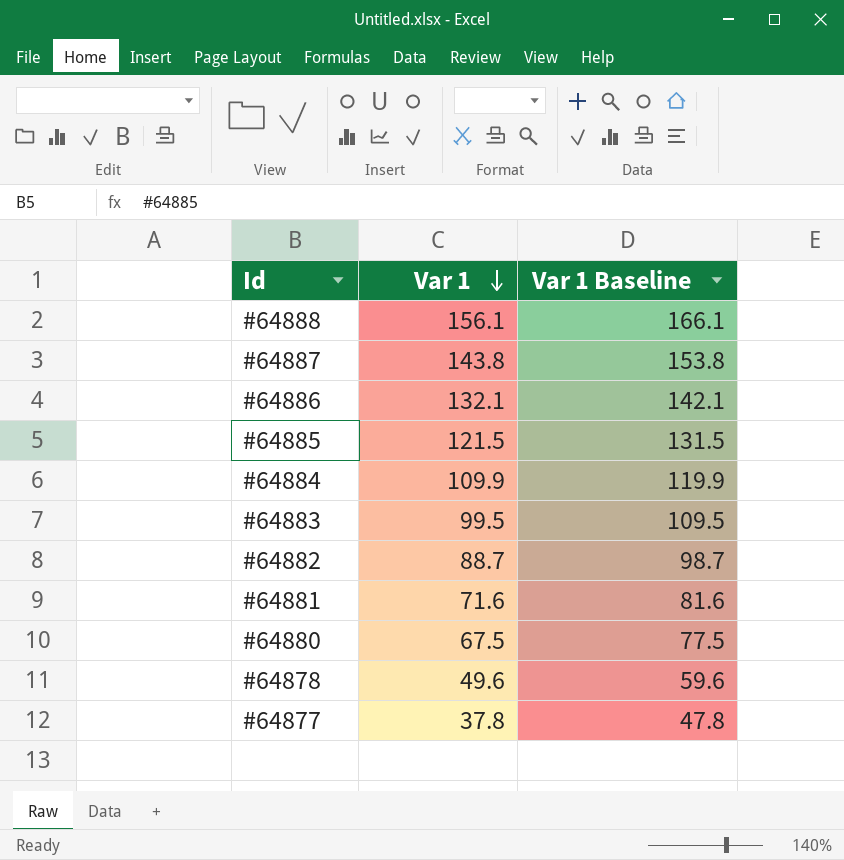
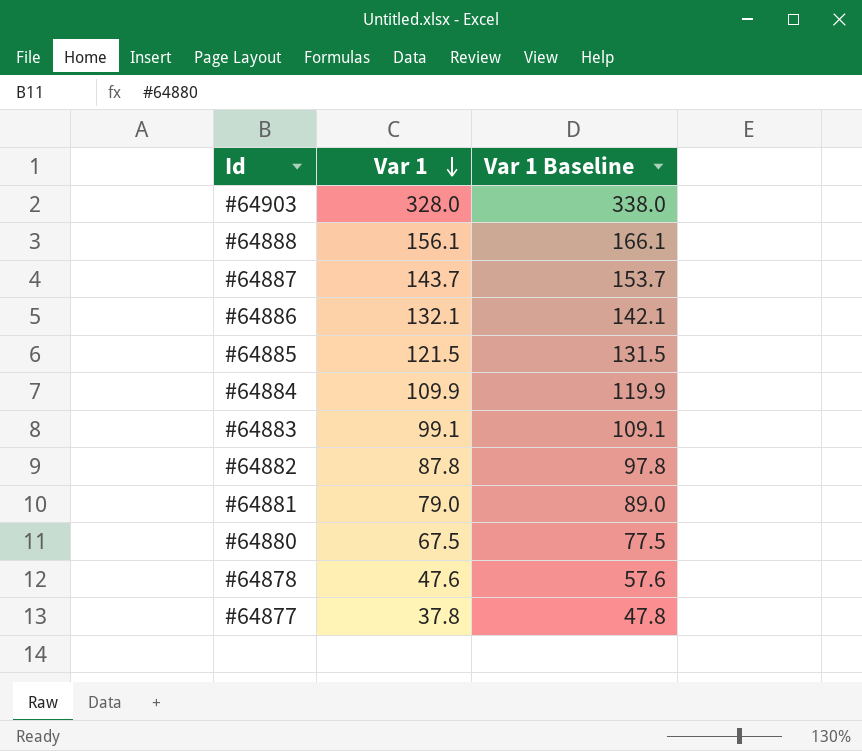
row #64903: none -> 328.0 | 338.0
#64887 | Var 1: 143.8 -> 143.7
#64887 | Var 1 Baseline: 153.8 -> 153.7
#64883 | Var 1: 99.5 -> 99.1
#64883 | Var 1 Baseline: 109.5 -> 109.1
#64882 | Var 1: 88.7 -> 87.8
#64882 | Var 1 Baseline: 98.7 -> 97.8
#64881 | Var 1: 71.6 -> 79.0
#64881 | Var 1 Baseline: 81.6 -> 89.0
#64878 | Var 1: 49.6 -> 47.6
#64878 | Var 1 Baseline: 59.6 -> 57.6

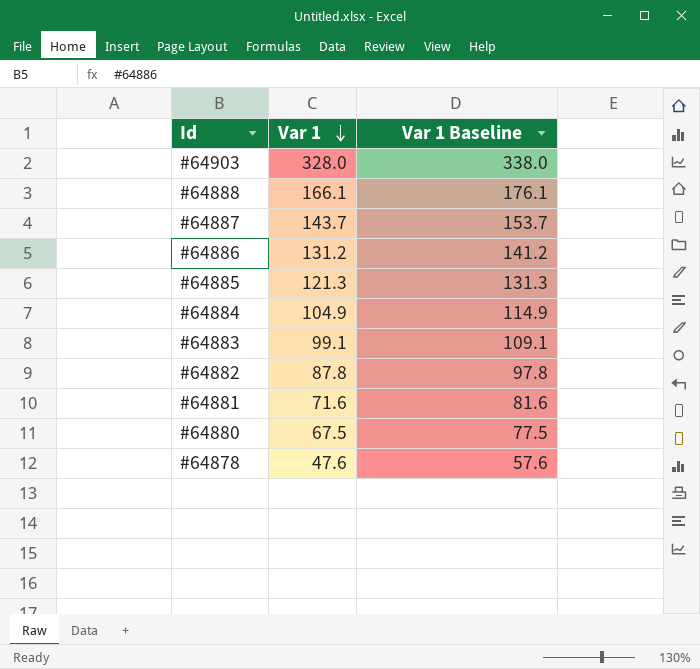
row #64877: 37.8 | 47.8 -> none
#64888 | Var 1: 156.1 -> 166.1
#64888 | Var 1 Baseline: 166.1 -> 176.1
#64886 | Var 1: 132.1 -> 131.2
#64886 | Var 1 Baseline: 142.1 -> 141.2
#64885 | Var 1: 121.5 -> 121.3
#64885 | Var 1 Baseline: 131.5 -> 131.3
#64884 | Var 1: 109.9 -> 104.9
#64884 | Var 1 Baseline: 119.9 -> 114.9
#64881 | Var 1: 79.0 -> 71.6
#64881 | Var 1 Baseline: 89.0 -> 81.6

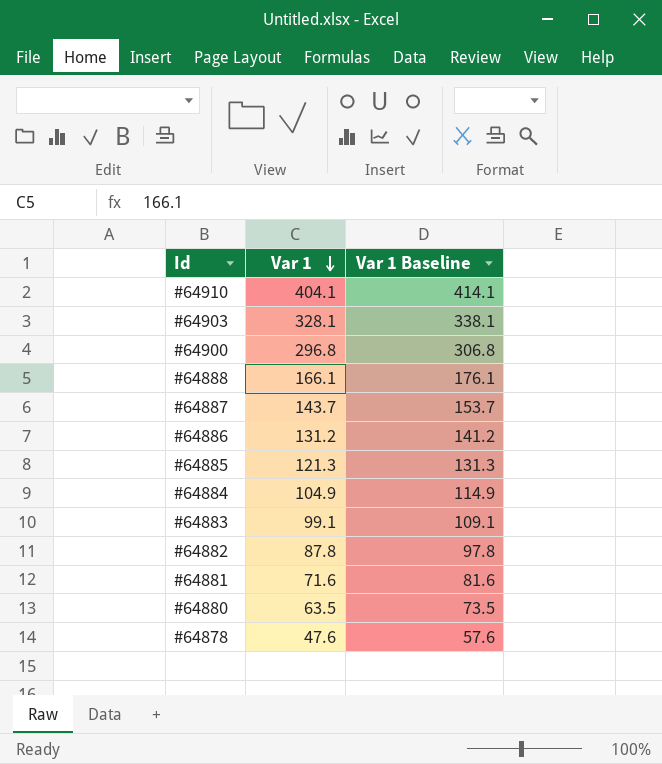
row #64910: none -> 404.1 | 414.1
#64903 | Var 1: 328.0 -> 328.1
#64903 | Var 1 Baseline: 338.0 -> 338.1
row #64900: none -> 296.8 | 306.8
#64880 | Var 1: 67.5 -> 63.5
#64880 | Var 1 Baseline: 77.5 -> 73.5

